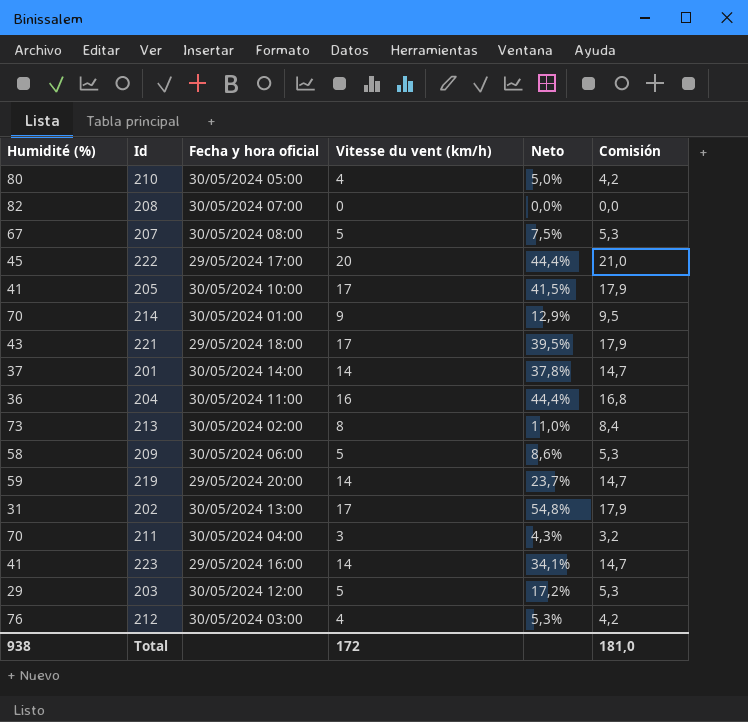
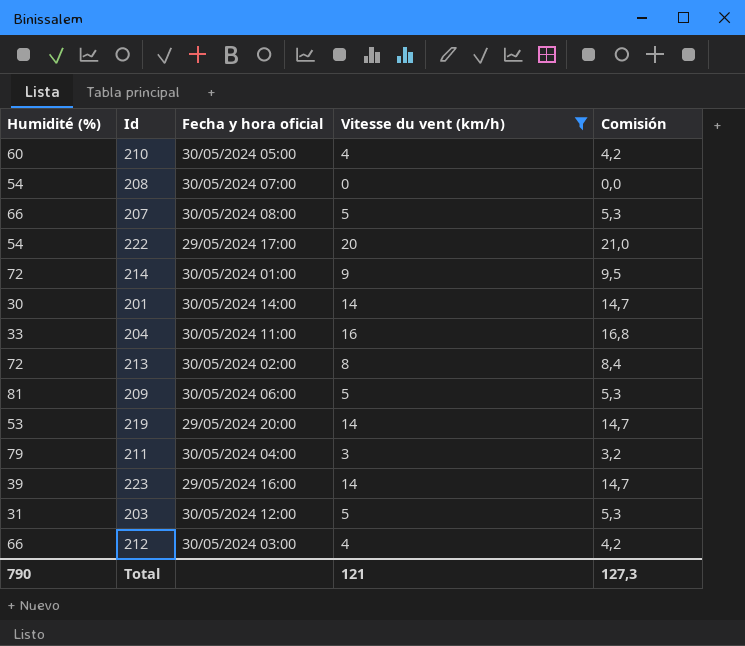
filter: none -> Vitesse du vent (km/h) != 17
column Neto | formula: [Vitesse du vent (km/h)] / [Humidité (%)] -> none
210 | Humidité (%): 80 -> 60
208 | Humidité (%): 82 -> 54
207 | Humidité (%): 67 -> 66
222 | Humidité (%): 45 -> 54
214 | Humidité (%): 70 -> 72
201 | Humidité (%): 37 -> 30
204 | Humidité (%): 36 -> 33
213 | Humidité (%): 73 -> 72
209 | Humidité (%): 58 -> 81
219 | Humidité (%): 59 -> 53
211 | Humidité (%): 70 -> 79
223 | Humidité (%): 41 -> 39
203 | Humidité (%): 29 -> 31
212 | Humidité (%): 76 -> 66
Total | Humidité (%): 938 -> 790
Total | Vitesse du vent (km/h): 172 -> 121
Total | Comisión: 181,0 -> 127,3

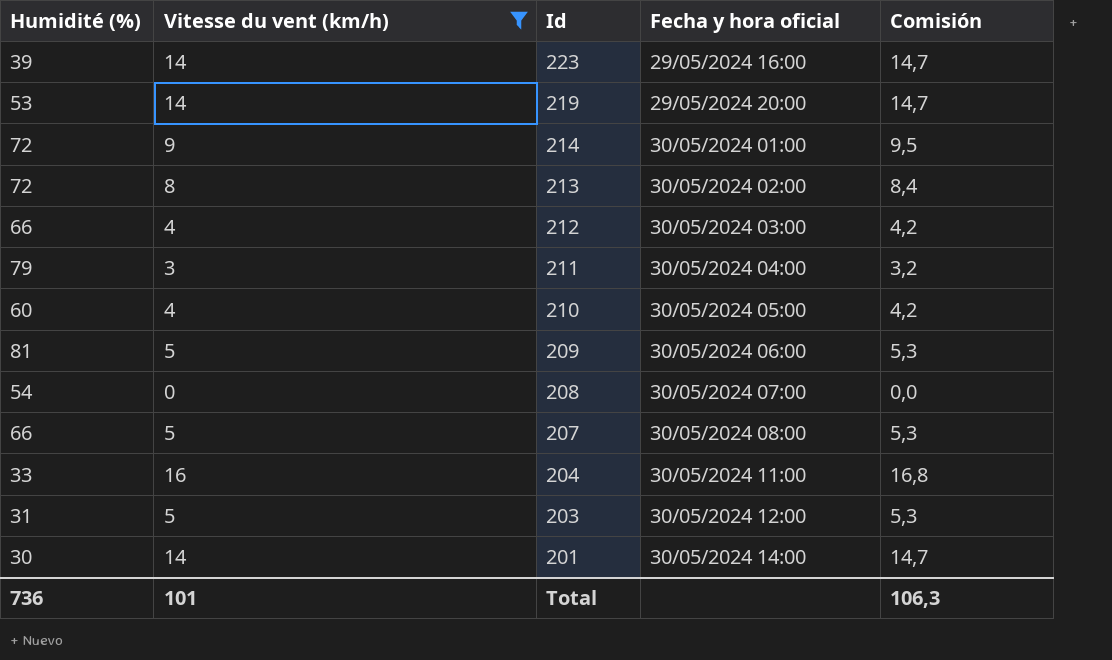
row order: none -> Id descending
column Vitesse du vent (km/h) | position: 4 -> 2
row 222: 54 | 29/05/2024 17:00 | 20 | 21,0 -> none
Total | Humidité (%): 790 -> 736
Total | Vitesse du vent (km/h): 121 -> 101
Total | Comisión: 127,3 -> 106,3

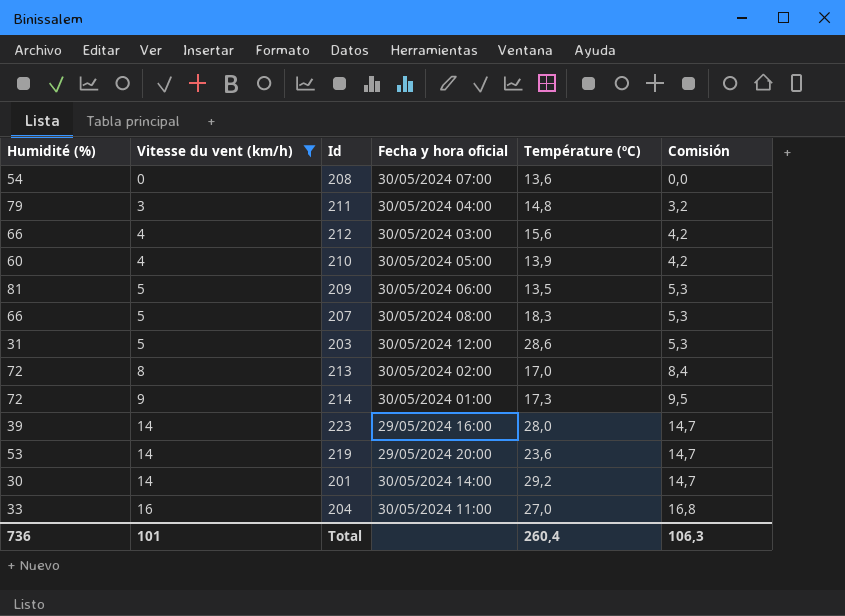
row order: Id descending -> Vitesse du vent (km/h) ascending
column Température (ºC) | position: none -> 5

